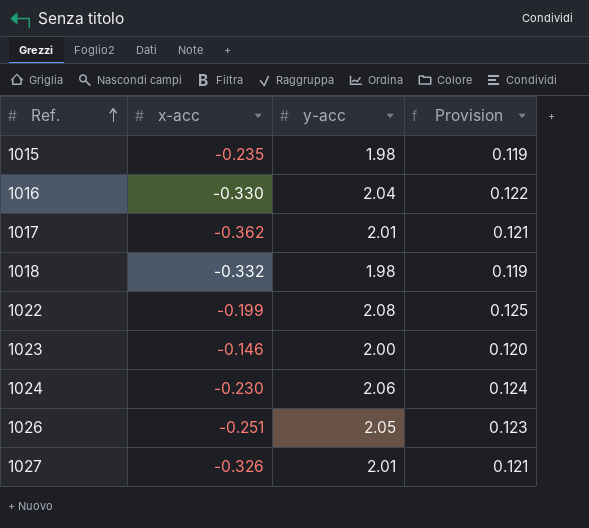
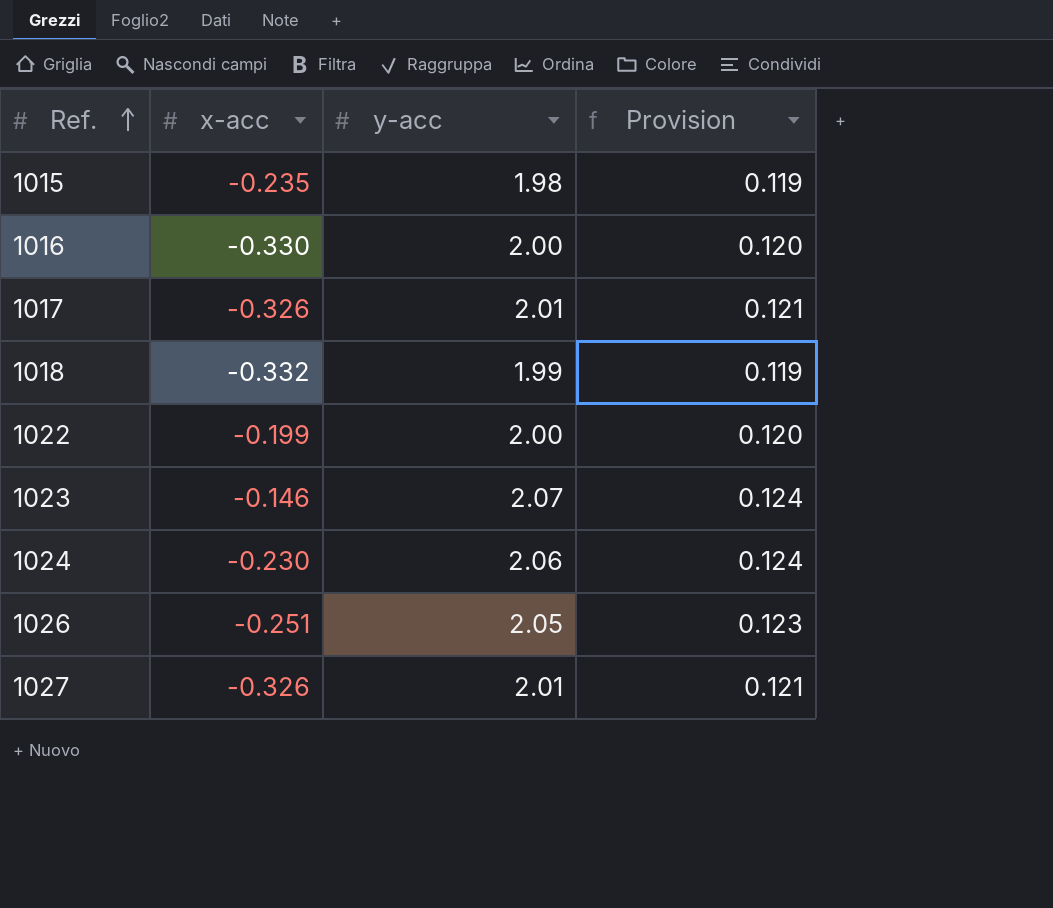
1016 | y-acc: 2.04 -> 2.00
1016 | Provision: 0.122 -> 0.120
1017 | x-acc: -0.362 -> -0.326
1018 | y-acc: 1.98 -> 1.99
1022 | y-acc: 2.08 -> 2.00
1022 | Provision: 0.125 -> 0.120
1023 | y-acc: 2.00 -> 2.07
1023 | Provision: 0.120 -> 0.124

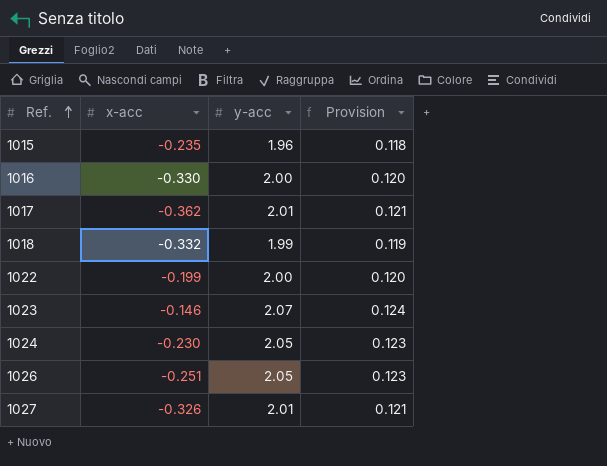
1015 | y-acc: 1.98 -> 1.96
1015 | Provision: 0.119 -> 0.118
1017 | x-acc: -0.326 -> -0.362
1024 | y-acc: 2.06 -> 2.05
1024 | Provision: 0.124 -> 0.123

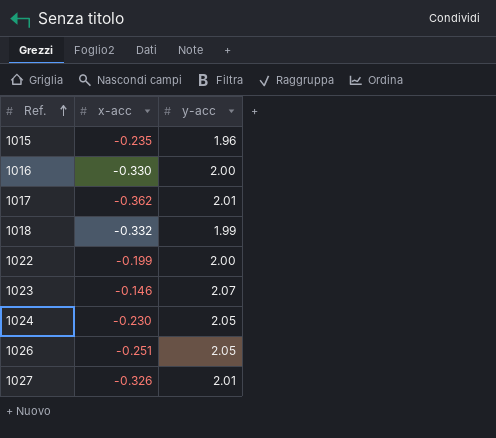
column Provision | formula: [y-acc] * 0.06 -> none

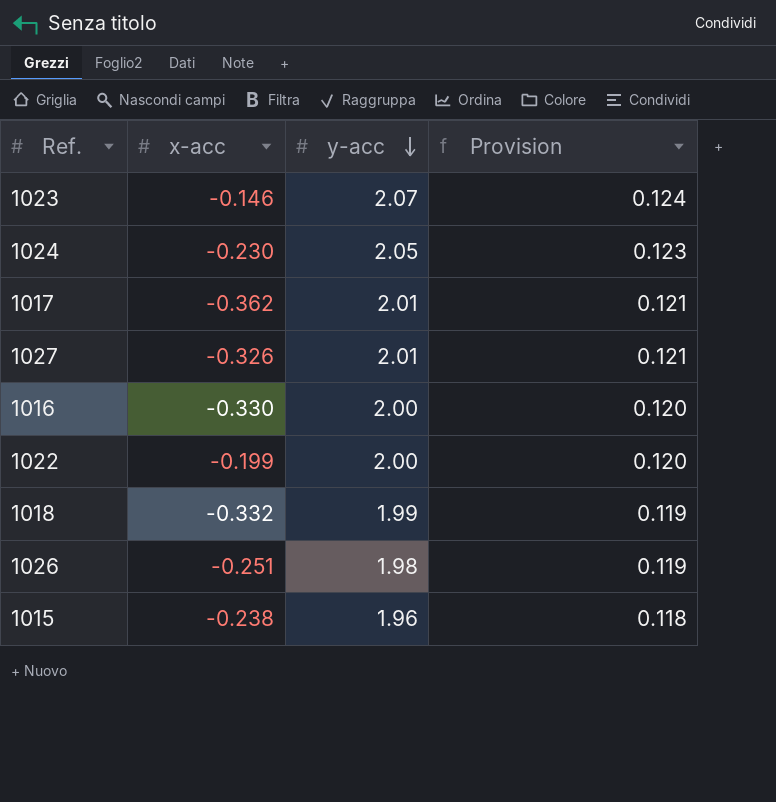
row order: Ref. ascending -> y-acc descending
column Provision | formula: none -> [y-acc] * 0.06
1026 | y-acc: 2.05 -> 1.98
1015 | x-acc: -0.235 -> -0.238

